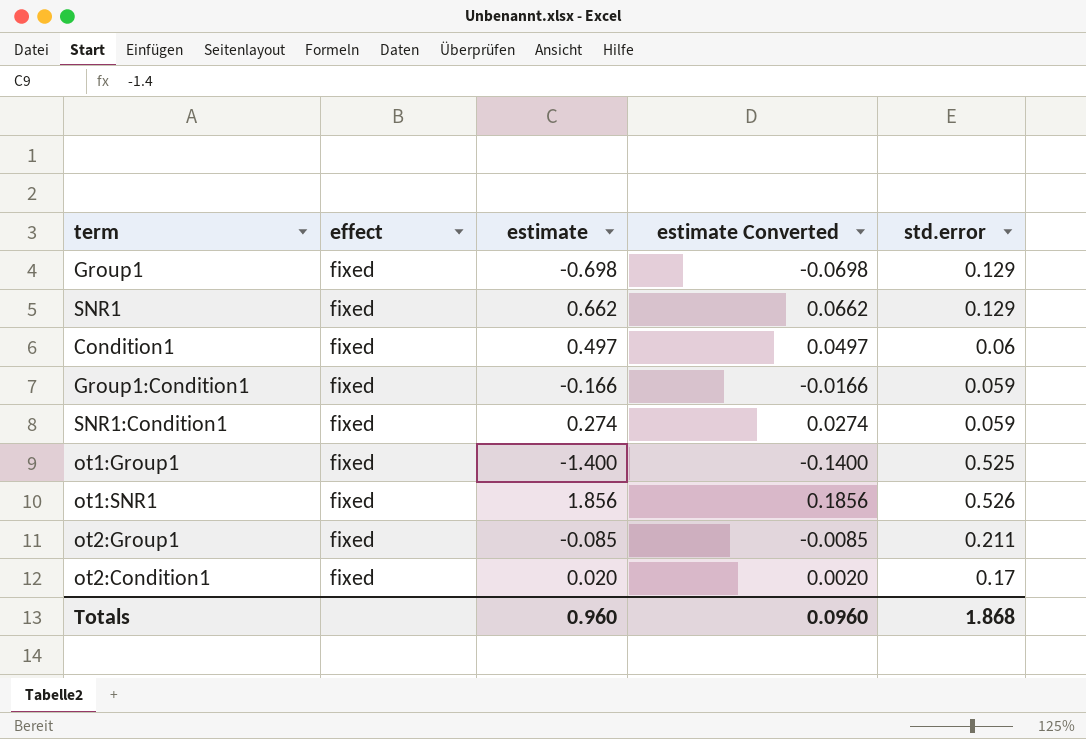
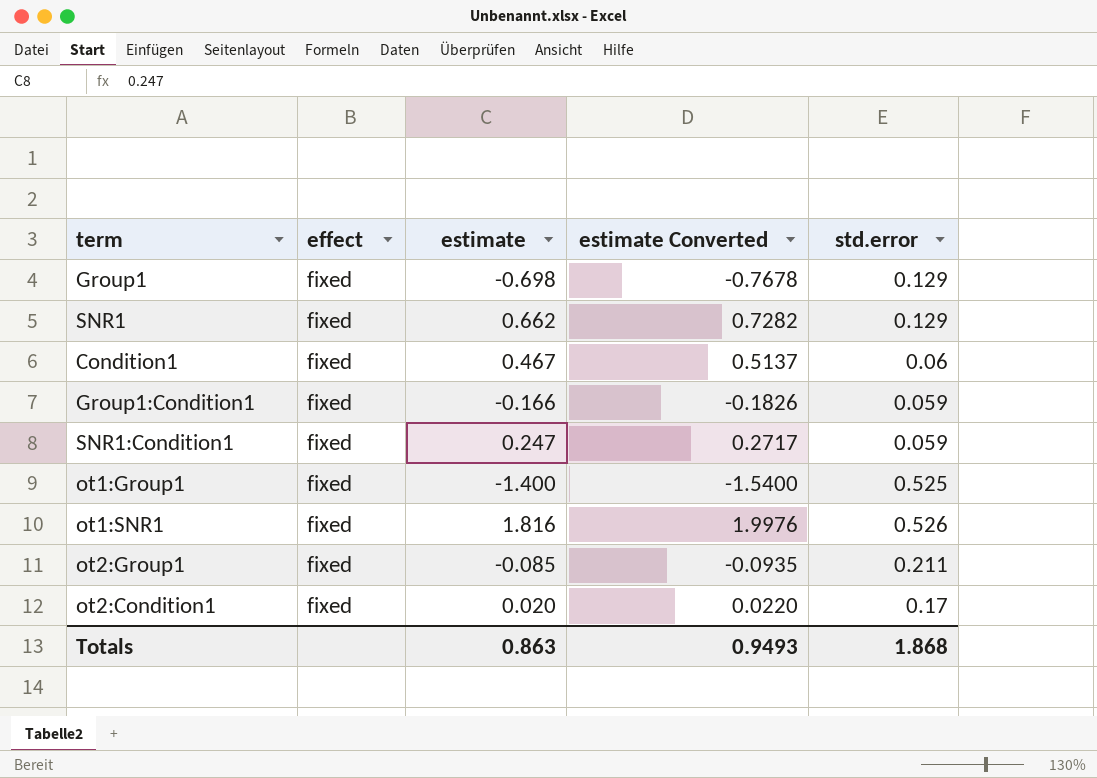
column estimate Converted | formula: [estimate] * 0.1 -> [estimate] * 1.1
Condition1 | estimate: 0.497 -> 0.467
SNR1:Condition1 | estimate: 0.274 -> 0.247
ot1:SNR1 | estimate: 1.856 -> 1.816
Totals | estimate: 0.960 -> 0.863
Totals | estimate Converted: 0.0960 -> 0.9493

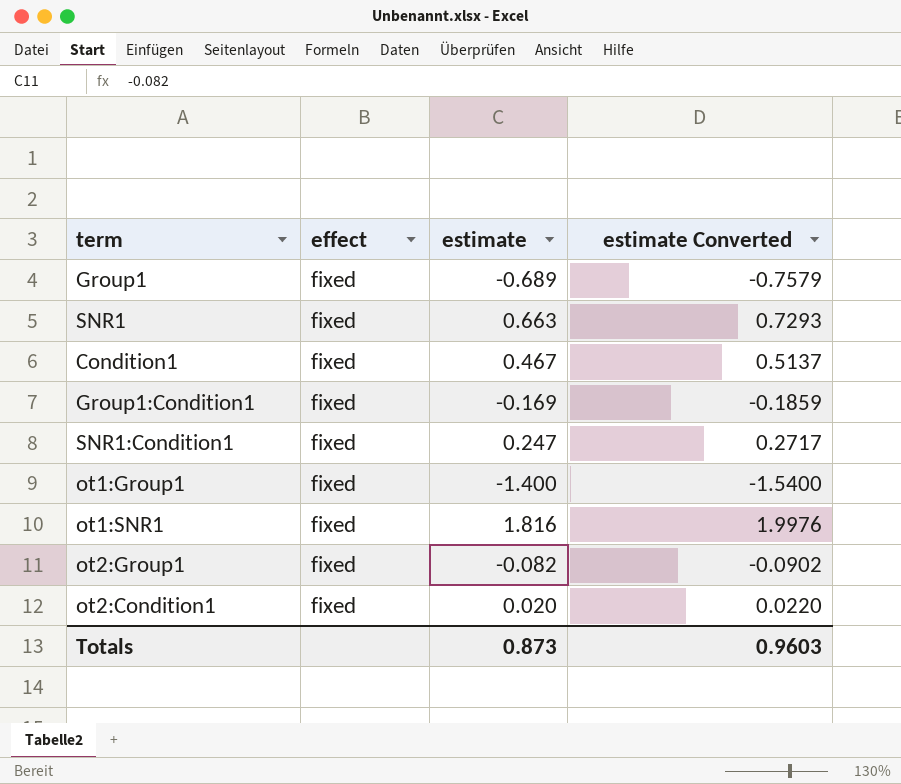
column std.error | position: 5 -> none
Group1 | estimate: -0.698 -> -0.689
Group1 | estimate Converted: -0.7678 -> -0.7579
SNR1 | estimate: 0.662 -> 0.663
SNR1 | estimate Converted: 0.7282 -> 0.7293
Group1:Condition1 | estimate: -0.166 -> -0.169
Group1:Condition1 | estimate Converted: -0.1826 -> -0.1859
ot2:Group1 | estimate: -0.085 -> -0.082
ot2:Group1 | estimate Converted: -0.0935 -> -0.0902
Totals | estimate: 0.863 -> 0.873
Totals | estimate Converted: 0.9493 -> 0.9603

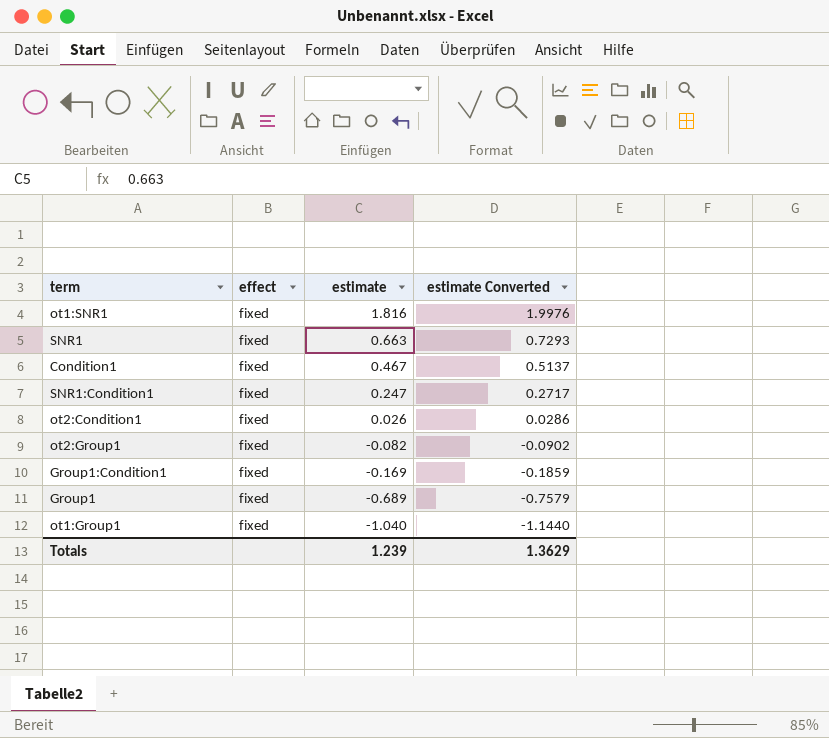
row order: none -> estimate descending
ot2:Condition1 | estimate: 0.020 -> 0.026
ot2:Condition1 | estimate Converted: 0.0220 -> 0.0286
ot1:Group1 | estimate: -1.400 -> -1.040
ot1:Group1 | estimate Converted: -1.5400 -> -1.1440
Totals | estimate: 0.873 -> 1.239
Totals | estimate Converted: 0.9603 -> 1.3629

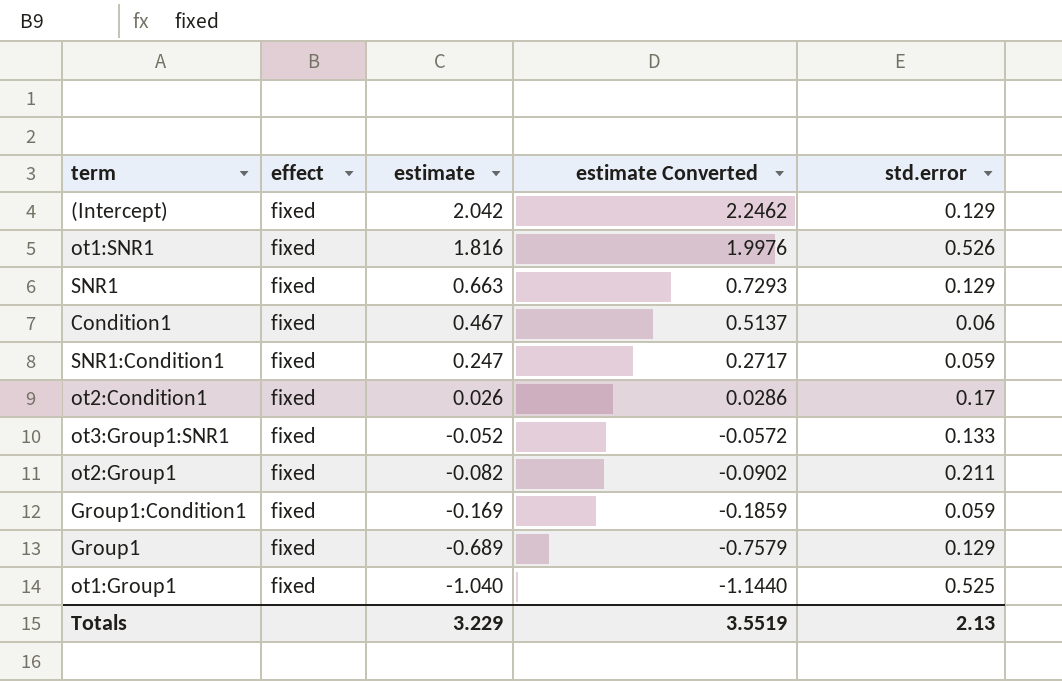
column std.error | position: none -> 5
row (Intercept): none -> fixed | 2.042 | 2.2462 | 0.129
row ot3:Group1:SNR1: none -> fixed | -0.052 | -0.0572 | 0.133
Totals | estimate: 1.239 -> 3.229
Totals | estimate Converted: 1.3629 -> 3.5519

